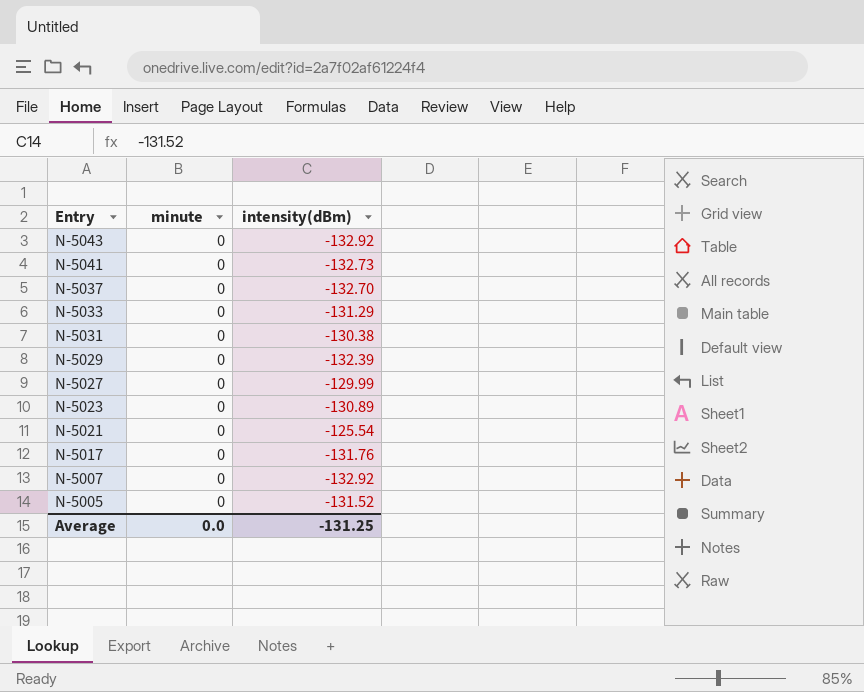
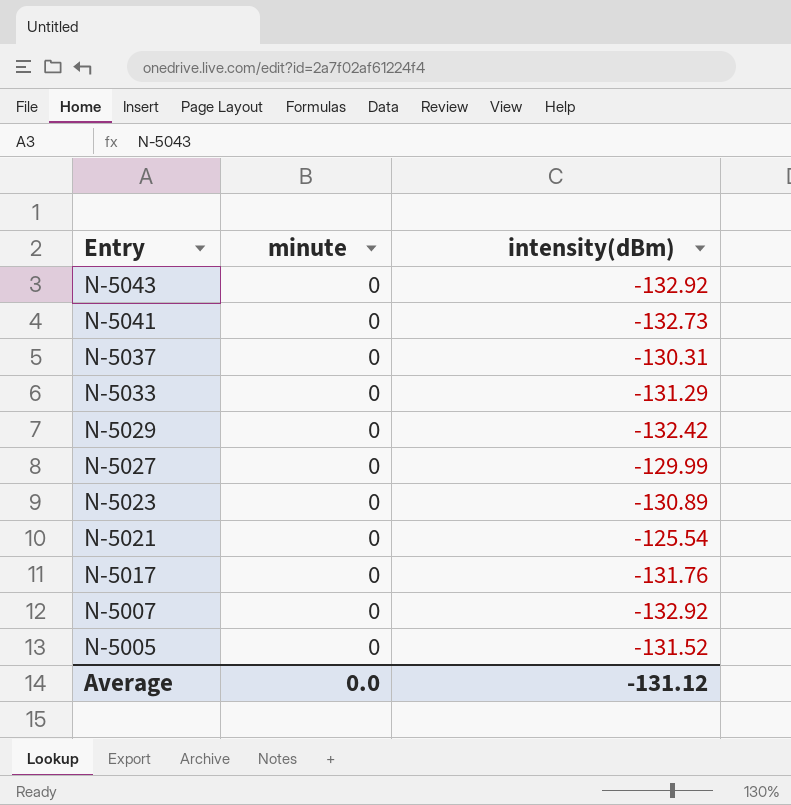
row N-5031: 0 | -130.38 -> none
N-5037 | intensity(dBm): -132.70 -> -130.31
N-5029 | intensity(dBm): -132.39 -> -132.42
Average | intensity(dBm): -131.25 -> -131.12

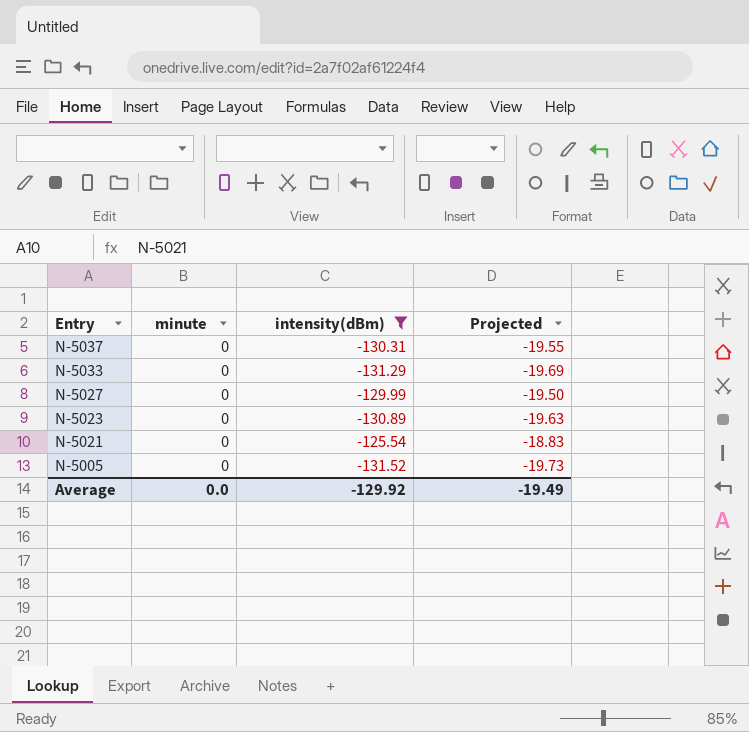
filter: none -> intensity(dBm) >= -131.52
column Projected | formula: none -> [intensity(dBm)] * 0.15
Average | intensity(dBm): -131.12 -> -129.92

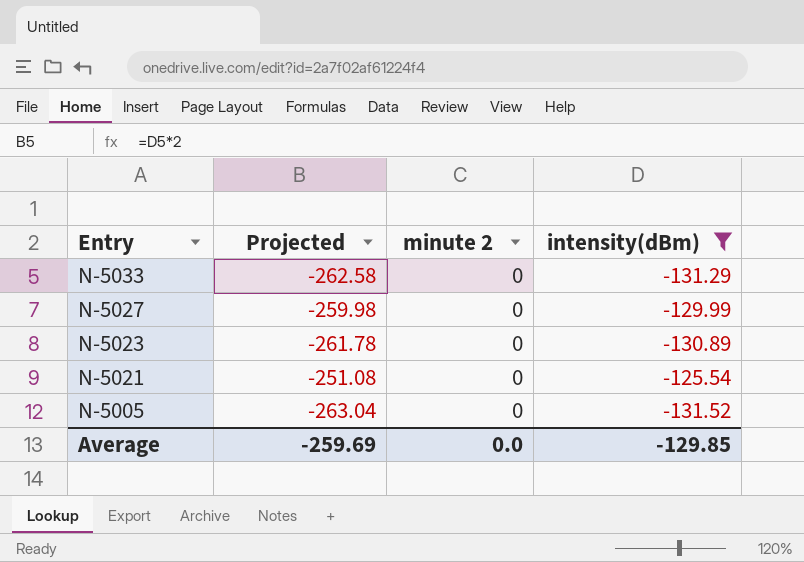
column Projected | formula: [intensity(dBm)] * 0.15 -> [intensity(dBm)] * 2
column Projected | position: 4 -> 2
column name: minute -> minute 2
row N-5037: 0 | -130.31 | -19.55 -> none
Average | Projected: -19.49 -> -259.69
Average | intensity(dBm): -129.92 -> -129.85

